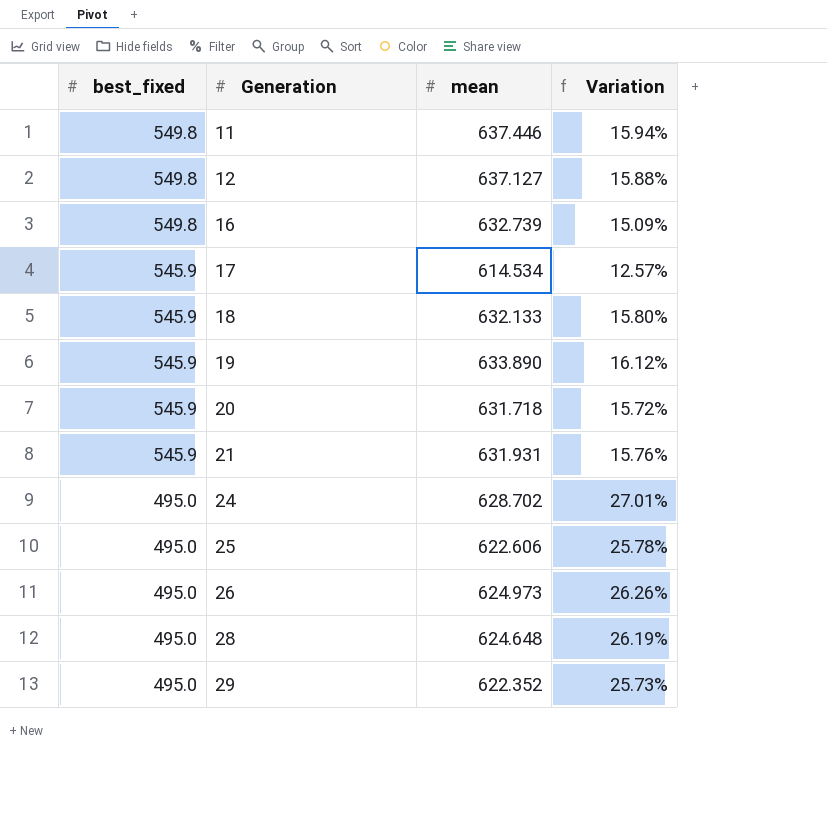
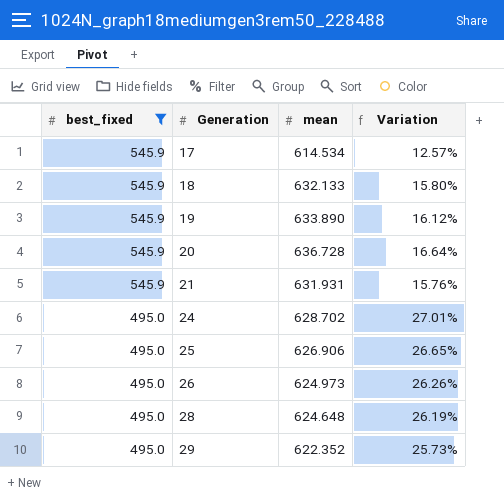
filter: none -> best_fixed != 549.8
20 | mean: 631.718 -> 636.728
20 | Variation: 15.72% -> 16.64%
25 | mean: 622.606 -> 626.906
25 | Variation: 25.78% -> 26.65%

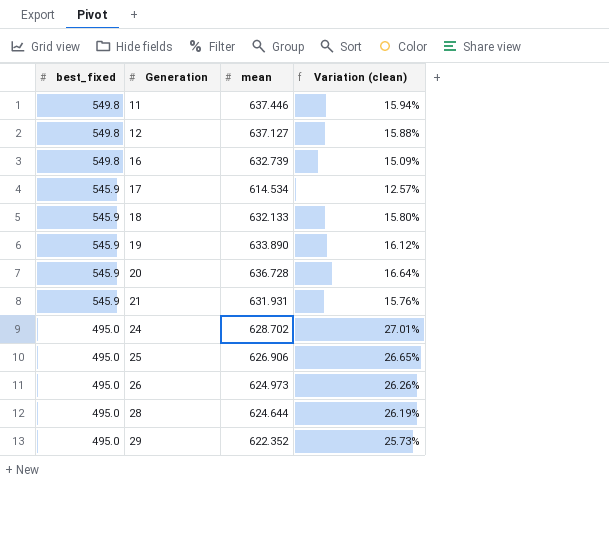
filter: best_fixed != 549.8 -> none
column name: Variation -> Variation (clean)
28 | mean: 624.648 -> 624.644

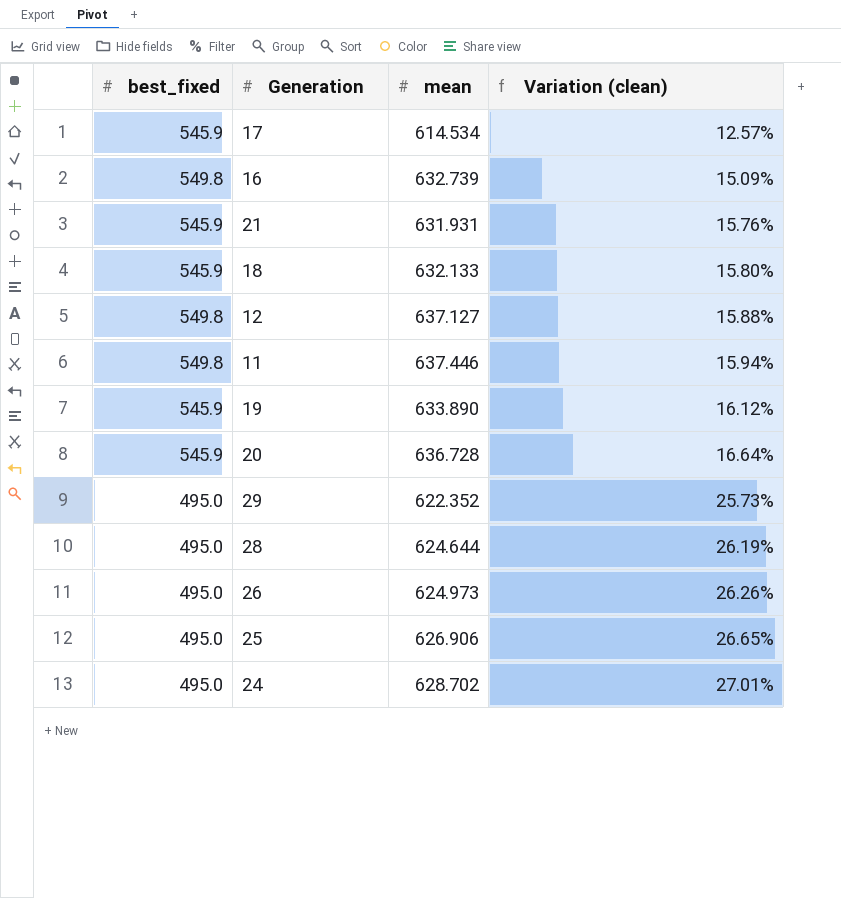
row order: best_fixed descending -> Variation (clean) ascending

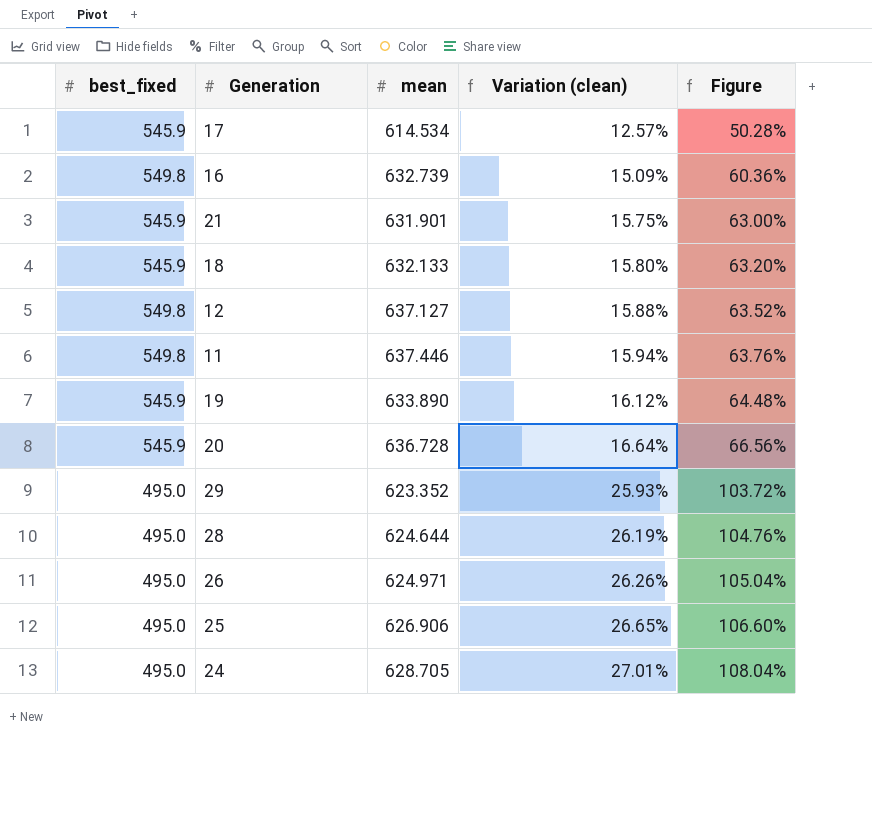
column Figure | formula: none -> [Variation (clean)] * 4
21 | mean: 631.931 -> 631.901
21 | Variation (clean): 15.76% -> 15.75%
29 | mean: 622.352 -> 623.352
29 | Variation (clean): 25.73% -> 25.93%
26 | mean: 624.973 -> 624.971
24 | mean: 628.702 -> 628.705

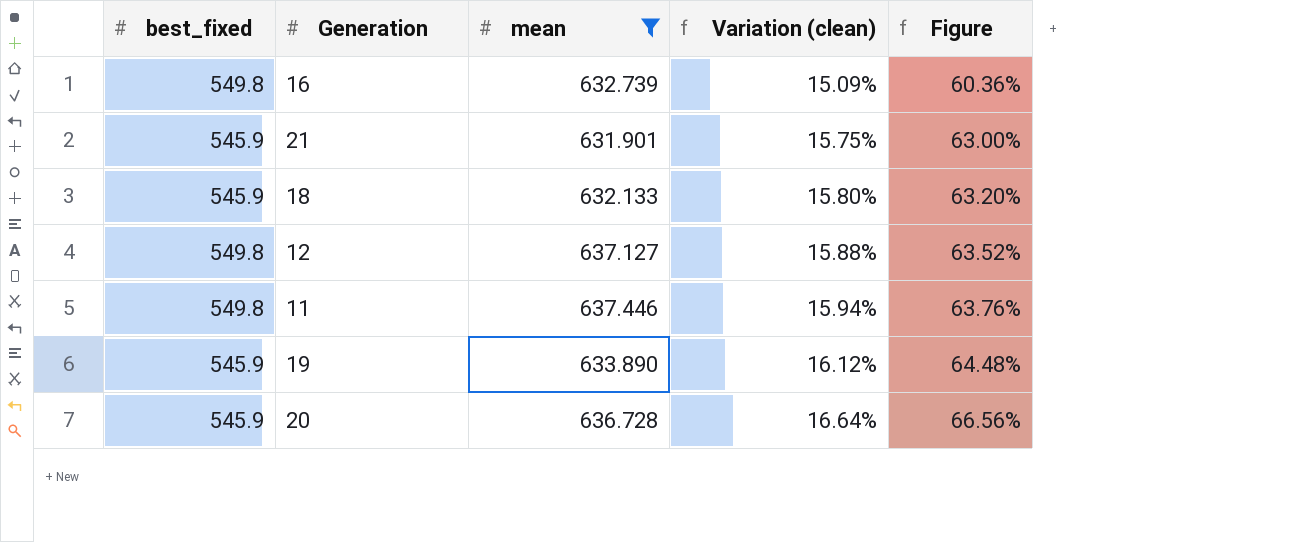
filter: none -> mean >= 631.901

